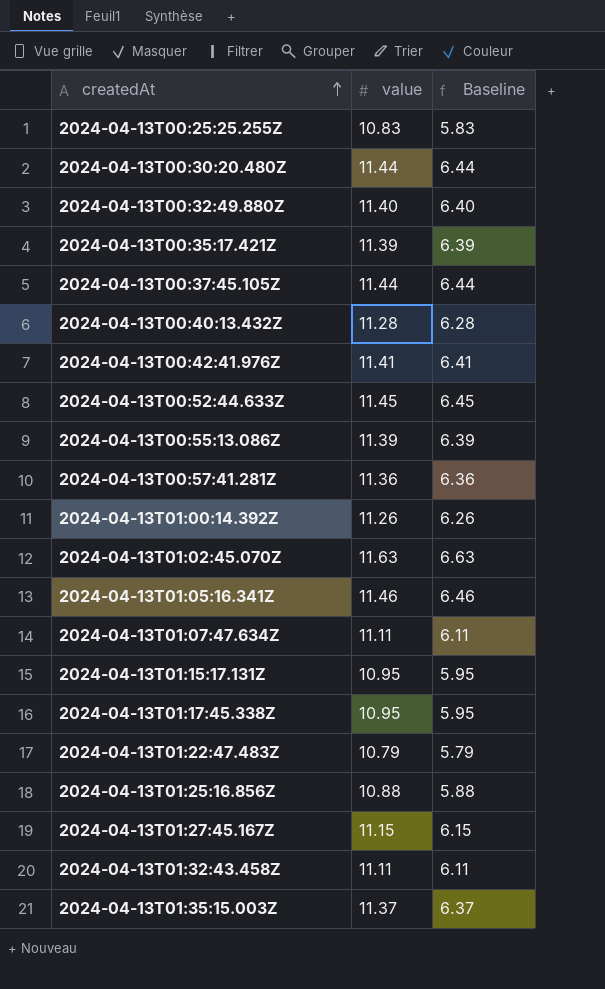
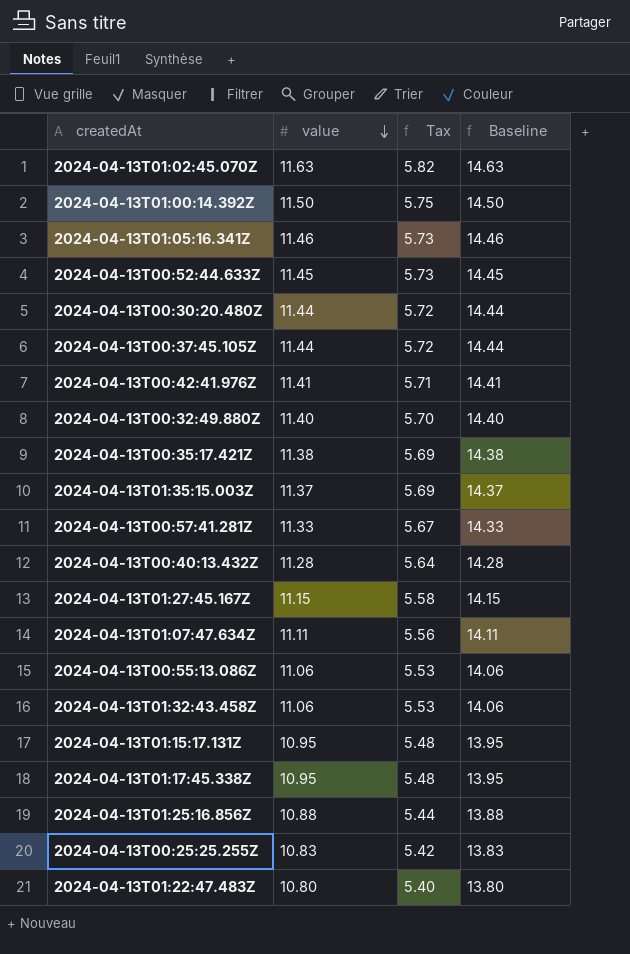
row order: createdAt ascending -> value descending
column Tax | formula: none -> [value] * 0.5
column Baseline | formula: [value] - 5 -> [value] + 3
2024-04-13T01:00:14.392Z | value: 11.26 -> 11.50
2024-04-13T00:35:17.421Z | value: 11.39 -> 11.38
2024-04-13T00:57:41.281Z | value: 11.36 -> 11.33
2024-04-13T00:55:13.086Z | value: 11.39 -> 11.06
2024-04-13T01:32:43.458Z | value: 11.11 -> 11.06
2024-04-13T01:22:47.483Z | value: 10.79 -> 10.80

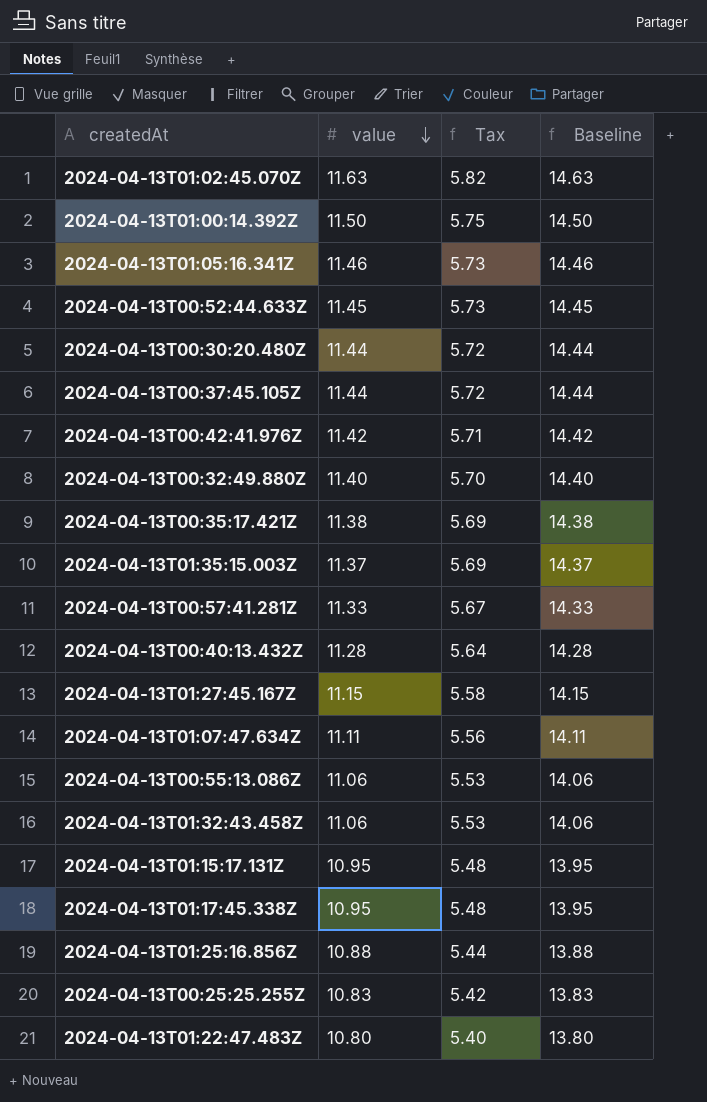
2024-04-13T00:42:41.976Z | value: 11.41 -> 11.42
2024-04-13T00:42:41.976Z | Baseline: 14.41 -> 14.42

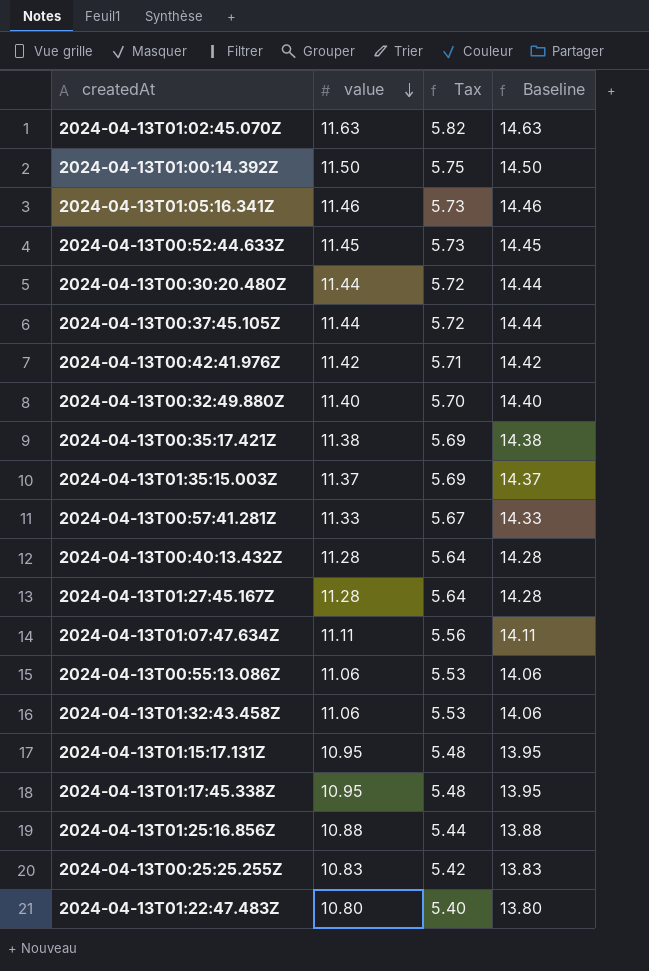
2024-04-13T01:27:45.167Z | value: 11.15 -> 11.28
2024-04-13T01:27:45.167Z | Tax: 5.58 -> 5.64
2024-04-13T01:27:45.167Z | Baseline: 14.15 -> 14.28

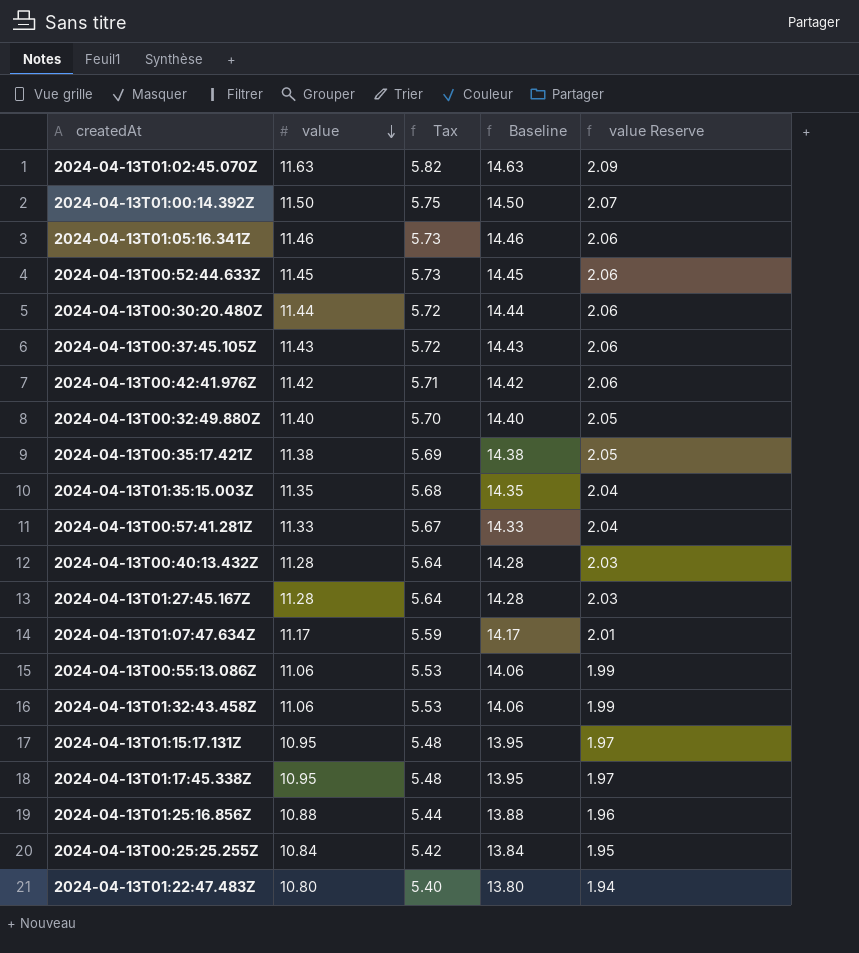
column value Reserve | formula: none -> [value] * 0.18
2024-04-13T00:37:45.105Z | value: 11.44 -> 11.43
2024-04-13T00:37:45.105Z | Baseline: 14.44 -> 14.43
2024-04-13T01:35:15.003Z | value: 11.37 -> 11.35
2024-04-13T01:35:15.003Z | Tax: 5.69 -> 5.68
2024-04-13T01:35:15.003Z | Baseline: 14.37 -> 14.35
2024-04-13T01:07:47.634Z | value: 11.11 -> 11.17
2024-04-13T01:07:47.634Z | Tax: 5.56 -> 5.59
2024-04-13T01:07:47.634Z | Baseline: 14.11 -> 14.17
2024-04-13T00:25:25.255Z | value: 10.83 -> 10.84
2024-04-13T00:25:25.255Z | Baseline: 13.83 -> 13.84

